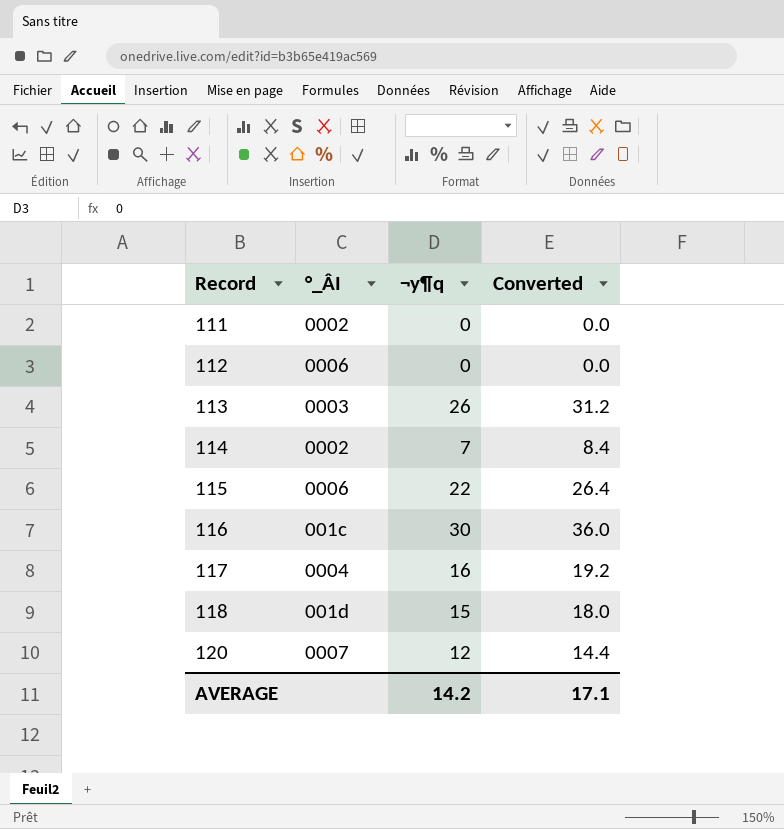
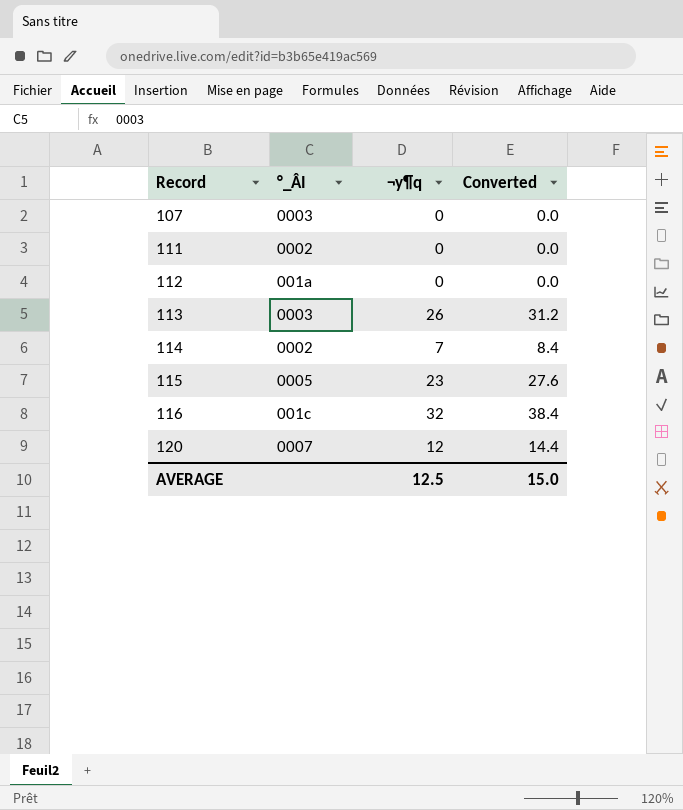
row 117: 0004 | 16 | 19.2 -> none
row 118: 001d | 15 | 18.0 -> none
row 107: none -> 0003 | 0 | 0.0
112 | °_ÂI: 0006 -> 001a
115 | °_ÂI: 0006 -> 0005
115 | ¬y¶q: 22 -> 23
115 | Converted: 26.4 -> 27.6
116 | ¬y¶q: 30 -> 32
116 | Converted: 36.0 -> 38.4
AVERAGE | ¬y¶q: 14.2 -> 12.5
AVERAGE | Converted: 17.1 -> 15.0

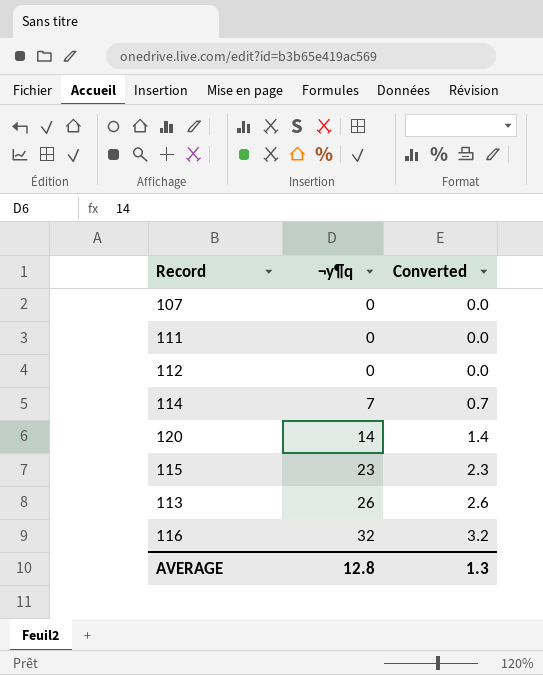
row order: Record ascending -> ¬y¶q ascending
column °_ÂI | position: 2 -> none
column Converted | formula: [¬y¶q] * 1.2 -> [¬y¶q] * 0.1
120 | ¬y¶q: 12 -> 14
AVERAGE | ¬y¶q: 12.5 -> 12.8
AVERAGE | Converted: 15.0 -> 1.3

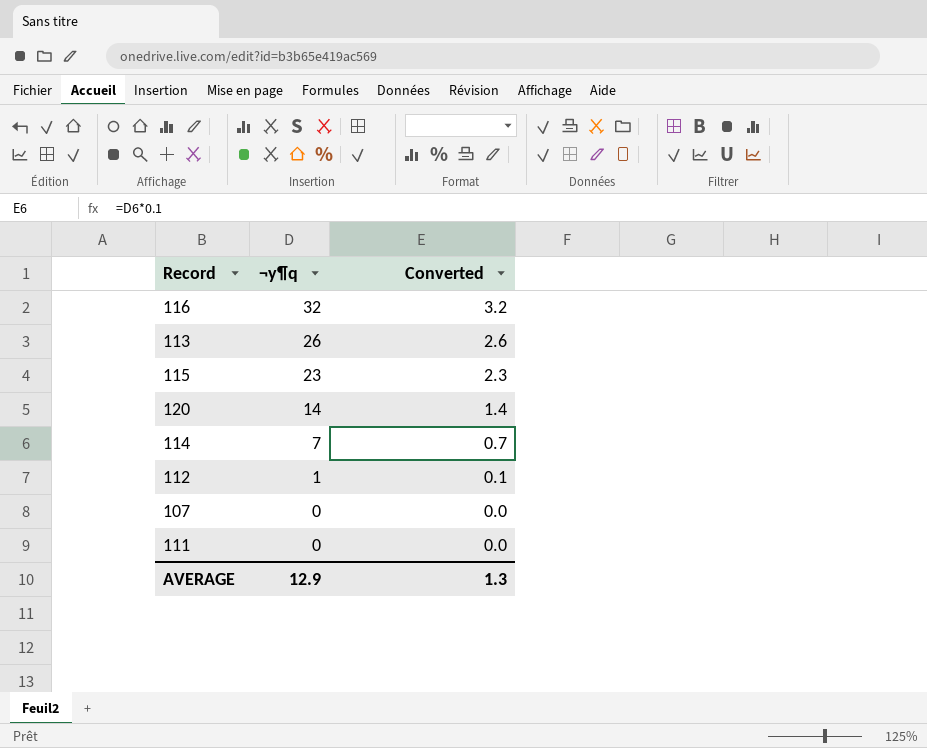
row order: ¬y¶q ascending -> ¬y¶q descending
112 | ¬y¶q: 0 -> 1
112 | Converted: 0.0 -> 0.1
AVERAGE | ¬y¶q: 12.8 -> 12.9

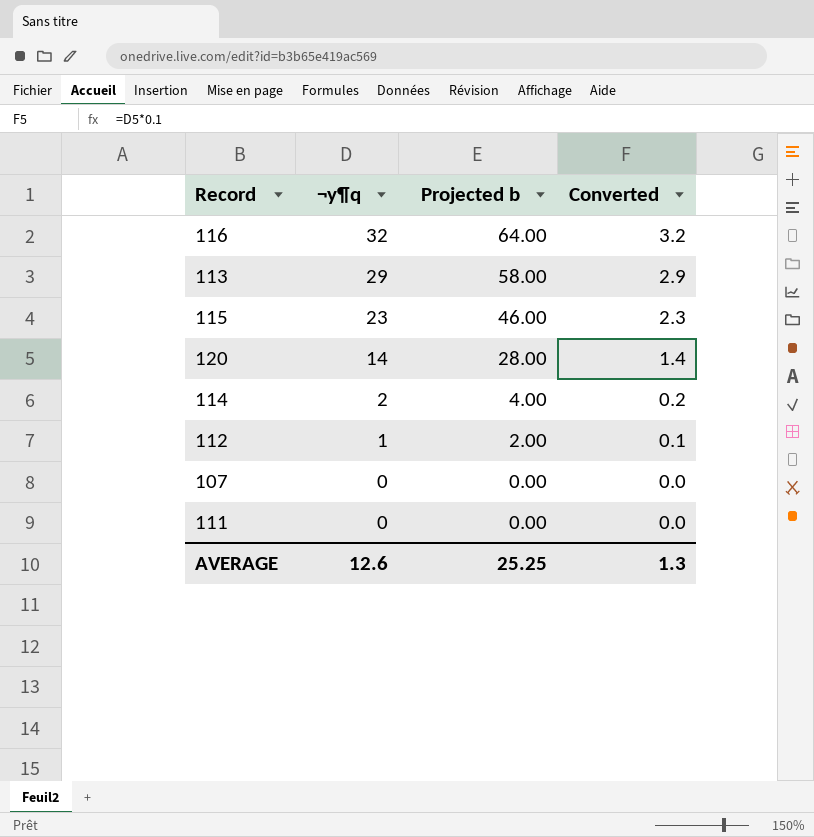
column Projected b | formula: none -> [¬y¶q] * 2
113 | ¬y¶q: 26 -> 29
113 | Converted: 2.6 -> 2.9
114 | ¬y¶q: 7 -> 2
114 | Converted: 0.7 -> 0.2
AVERAGE | ¬y¶q: 12.9 -> 12.6

